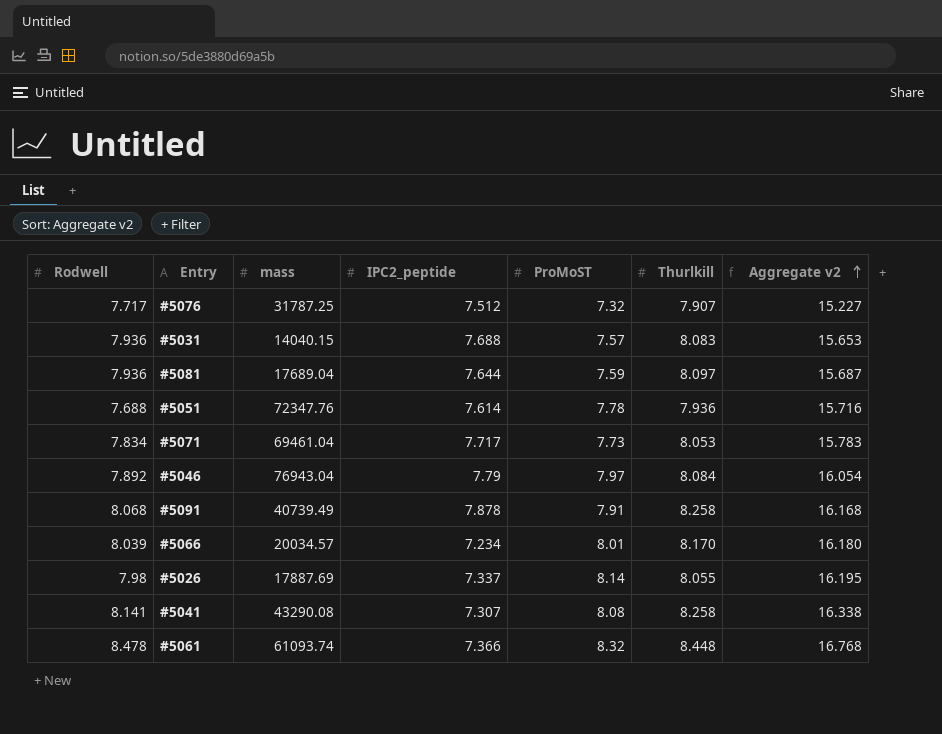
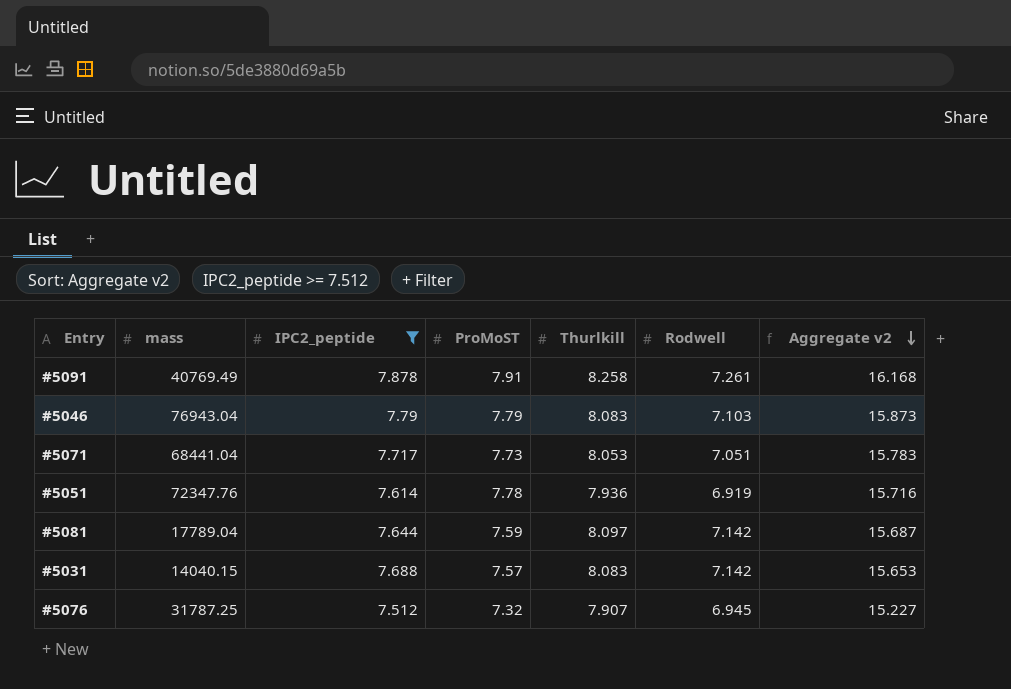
filter: none -> IPC2_peptide >= 7.512
row order: Aggregate v2 ascending -> Aggregate v2 descending
column Rodwell | position: 1 -> 6
#5091 | mass: 40739.49 -> 40769.49
#5091 | Rodwell: 8.068 -> 7.261
#5046 | ProMoST: 7.97 -> 7.79
#5046 | Thurlkill: 8.084 -> 8.083
#5046 | Rodwell: 7.892 -> 7.103
#5046 | Aggregate v2: 16.054 -> 15.873
#5071 | mass: 69461.04 -> 68441.04
#5071 | Rodwell: 7.834 -> 7.051
#5051 | Rodwell: 7.688 -> 6.919
#5081 | mass: 17689.04 -> 17789.04
#5081 | Rodwell: 7.936 -> 7.142
#5031 | Rodwell: 7.936 -> 7.142
#5076 | Rodwell: 7.717 -> 6.945

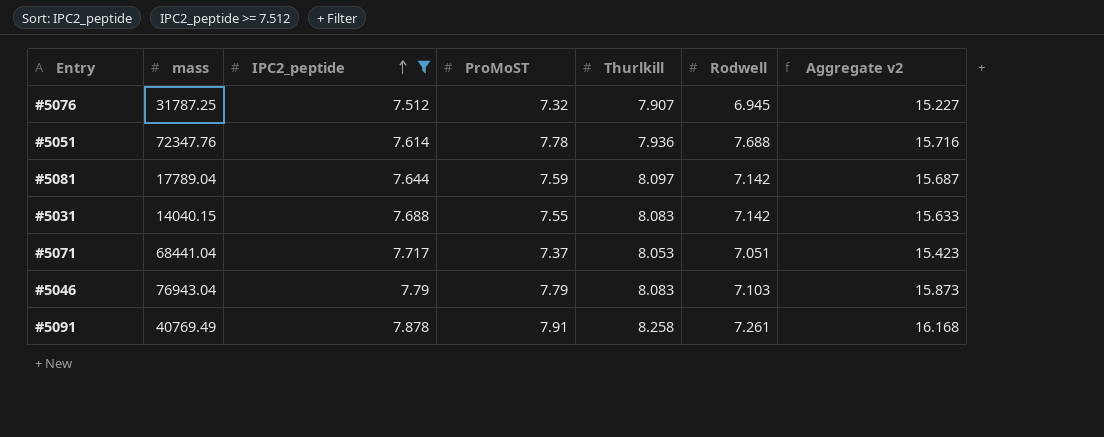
row order: Aggregate v2 descending -> IPC2_peptide ascending
#5051 | Rodwell: 6.919 -> 7.688
#5031 | ProMoST: 7.57 -> 7.55
#5031 | Aggregate v2: 15.653 -> 15.633
#5071 | ProMoST: 7.73 -> 7.37
#5071 | Aggregate v2: 15.783 -> 15.423

